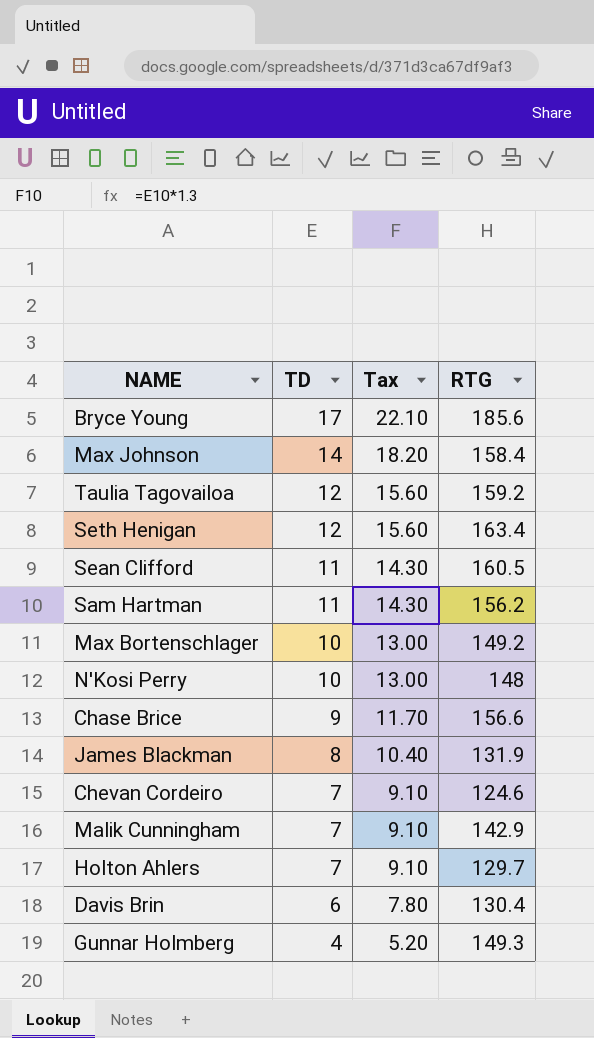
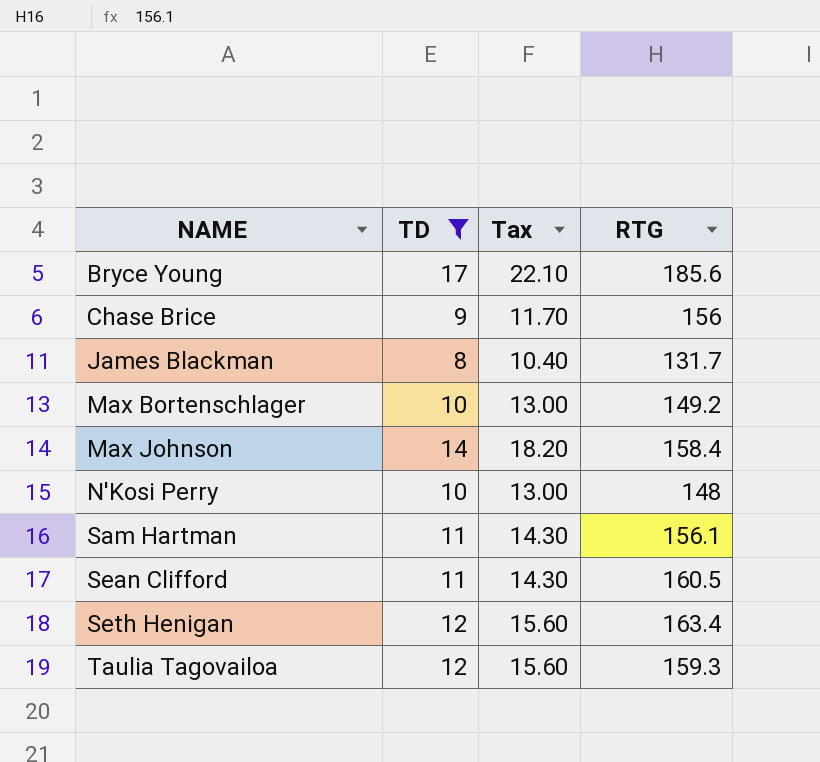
filter: none -> TD >= 8
row order: TD descending -> NAME ascending
Chase Brice | RTG: 156.6 -> 156
James Blackman | RTG: 131.9 -> 131.7
Sam Hartman | RTG: 156.2 -> 156.1
Taulia Tagovailoa | RTG: 159.2 -> 159.3

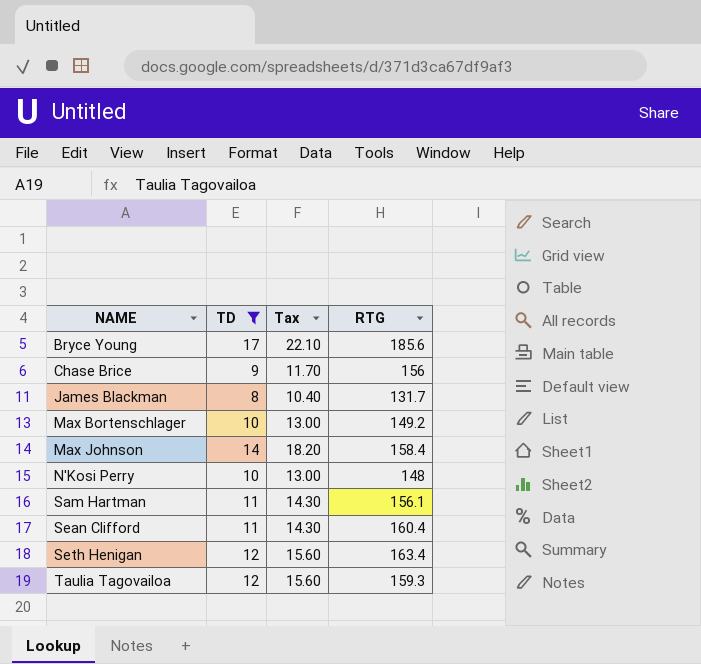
Sean Clifford | RTG: 160.5 -> 160.4

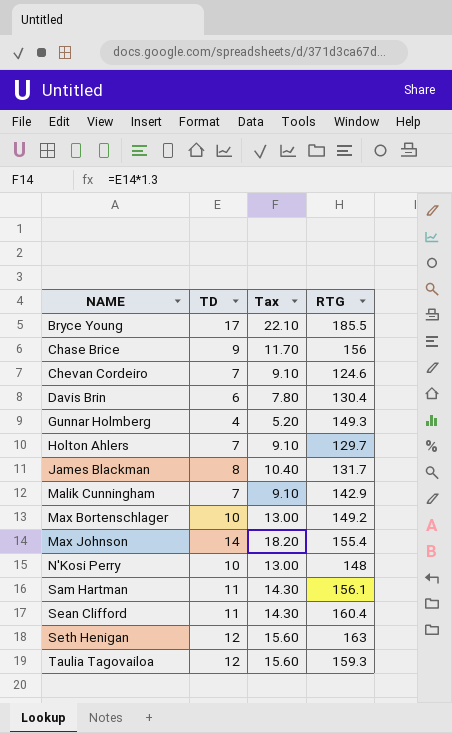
filter: TD >= 8 -> none
Bryce Young | RTG: 185.6 -> 185.5
Max Johnson | RTG: 158.4 -> 155.4
Seth Henigan | RTG: 163.4 -> 163

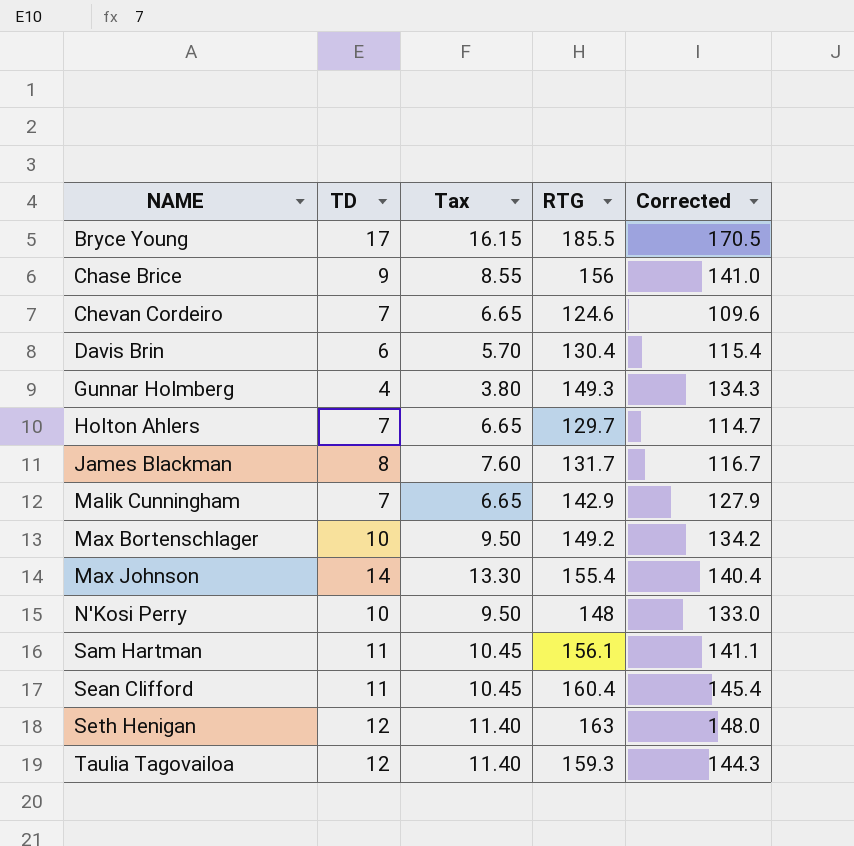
column Tax | formula: [TD] * 1.3 -> [TD] * 0.95
column Corrected | formula: none -> [RTG] - 15

